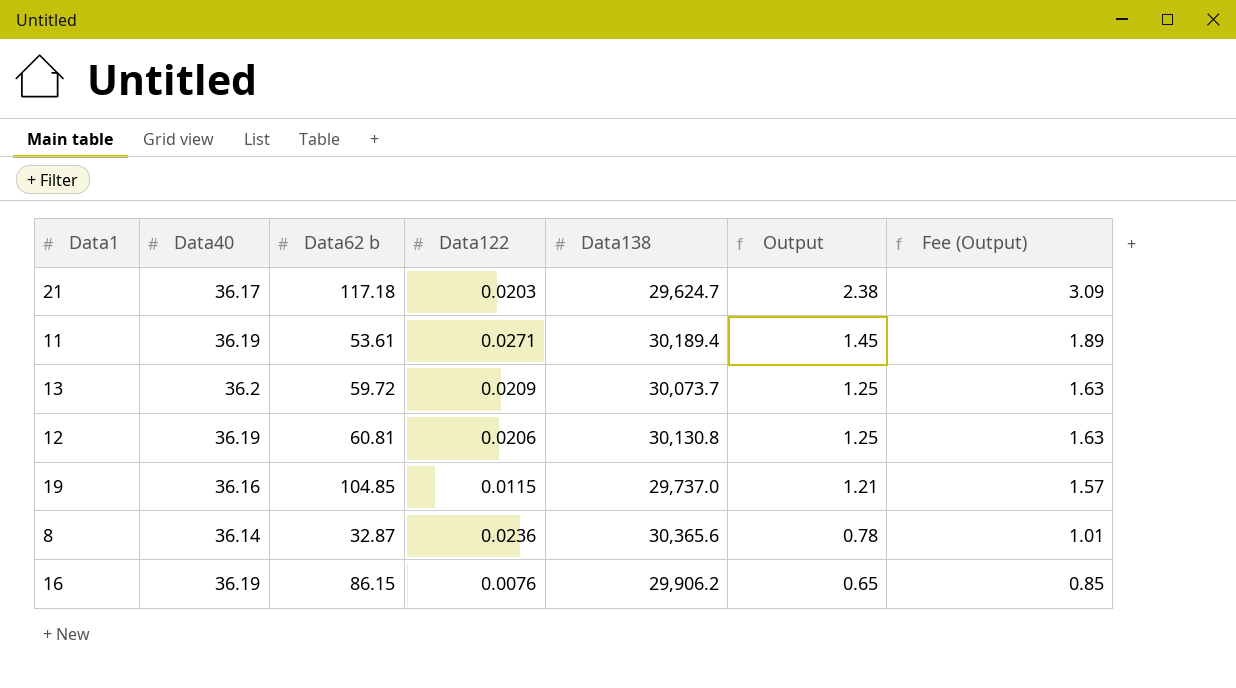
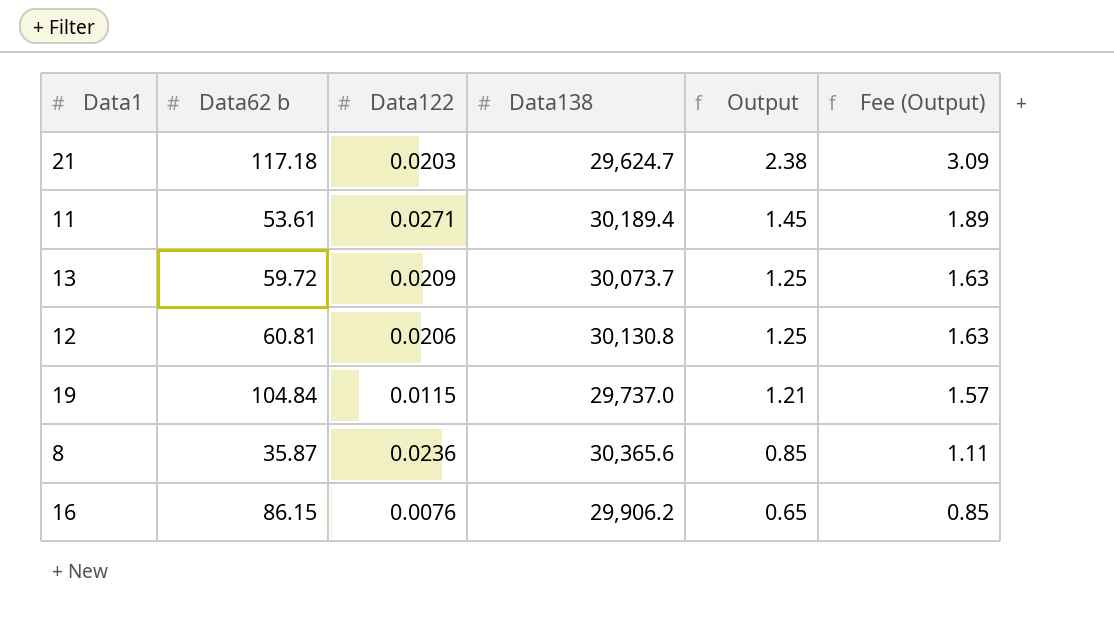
column Data40 | position: 2 -> none
19 | Data62 b: 104.85 -> 104.84
8 | Data62 b: 32.87 -> 35.87
8 | Output: 0.78 -> 0.85
8 | Fee (Output): 1.01 -> 1.11

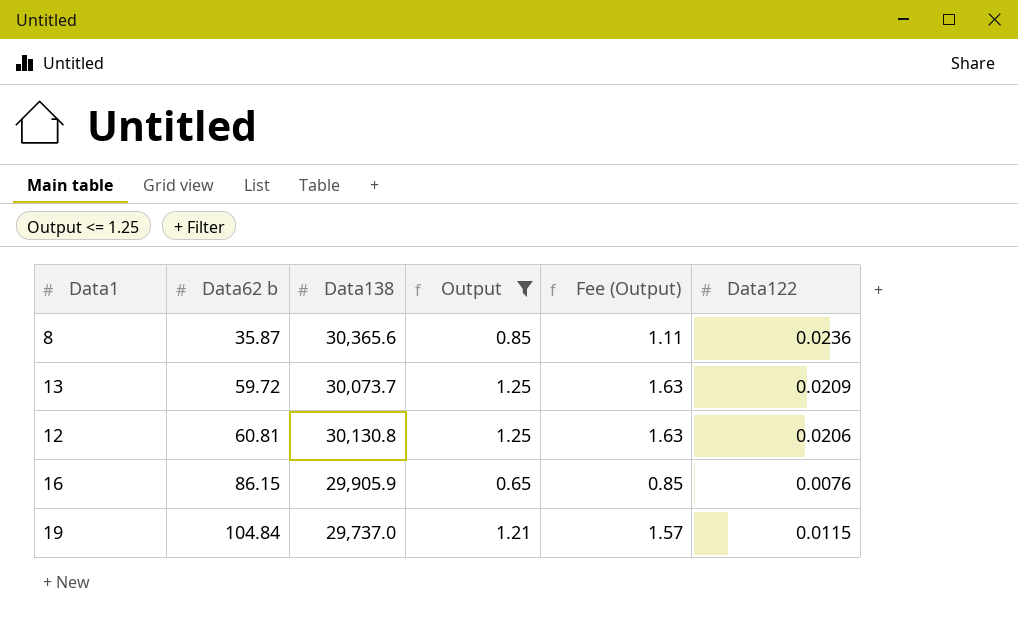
filter: none -> Output <= 1.25
row order: Output descending -> Data62 b ascending
column Data122 | position: 3 -> 6
16 | Data138: 29,906.2 -> 29,905.9

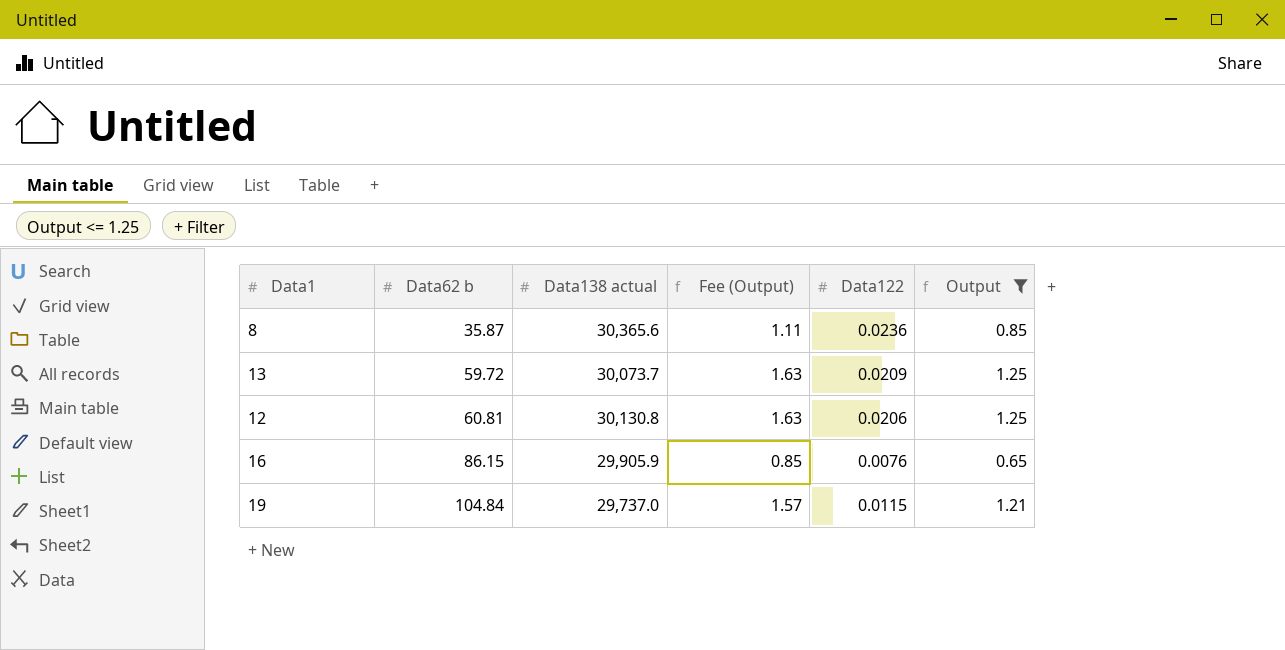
column name: Data138 -> Data138 actual
column Output | position: 4 -> 6

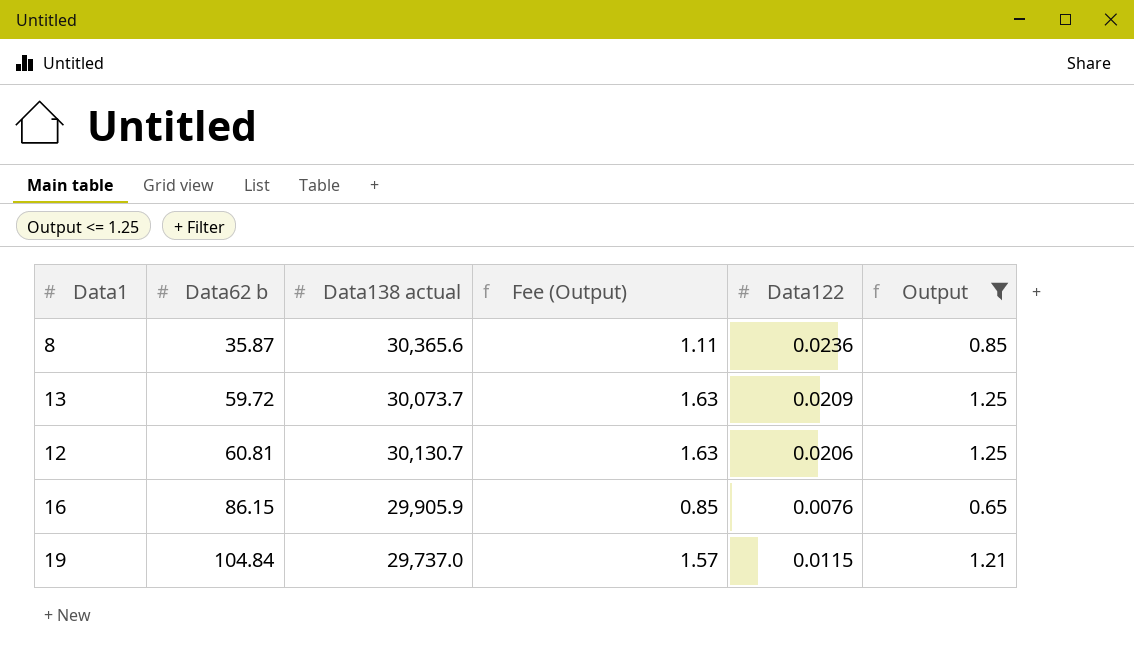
12 | Data138 actual: 30,130.8 -> 30,130.7

